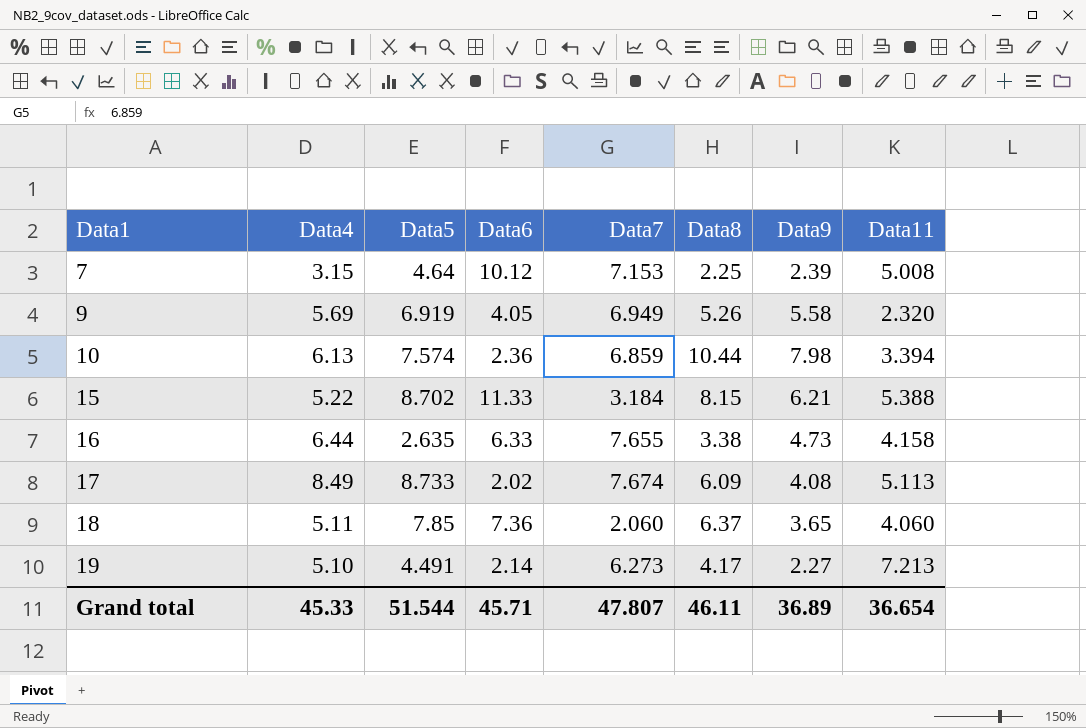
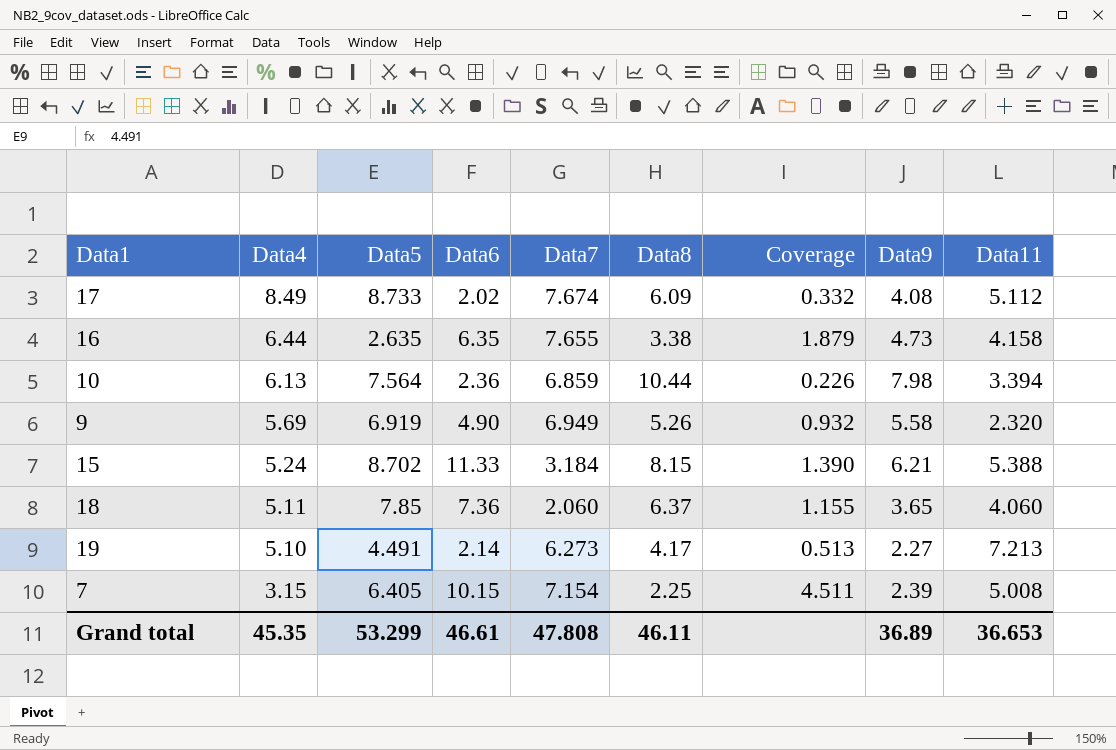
row order: Data1 ascending -> Data4 descending
column Coverage | formula: none -> [Data6] / [Data8]
17 | Data11: 5.113 -> 5.112
16 | Data6: 6.33 -> 6.35
10 | Data5: 7.574 -> 7.564
9 | Data6: 4.05 -> 4.90
15 | Data4: 5.22 -> 5.24
7 | Data5: 4.64 -> 6.405
7 | Data6: 10.12 -> 10.15
7 | Data7: 7.153 -> 7.154
Grand total | Data4: 45.33 -> 45.35
Grand total | Data5: 51.544 -> 53.299
Grand total | Data6: 45.71 -> 46.61
Grand total | Data7: 47.807 -> 47.808
Grand total | Data11: 36.654 -> 36.653

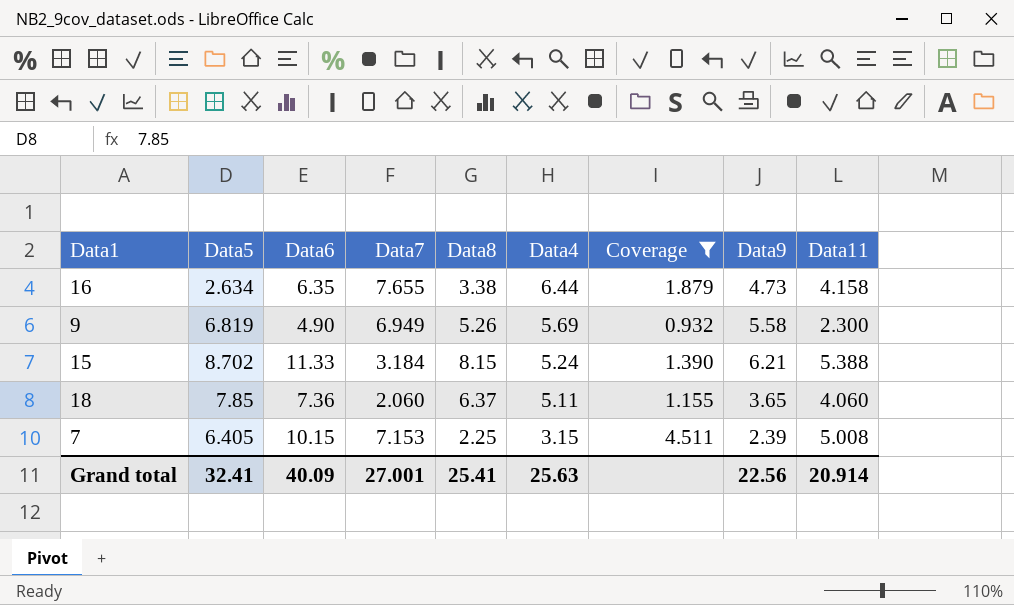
filter: none -> Coverage >= 0.932
column Data4 | position: 2 -> 6
16 | Data5: 2.635 -> 2.634
9 | Data5: 6.919 -> 6.819
9 | Data11: 2.320 -> 2.300
7 | Data7: 7.154 -> 7.153
Grand total | Data5: 53.299 -> 32.41
Grand total | Data6: 46.61 -> 40.09
Grand total | Data7: 47.808 -> 27.001
Grand total | Data8: 46.11 -> 25.41
Grand total | Data4: 45.35 -> 25.63
Grand total | Data9: 36.89 -> 22.56
Grand total | Data11: 36.653 -> 20.914

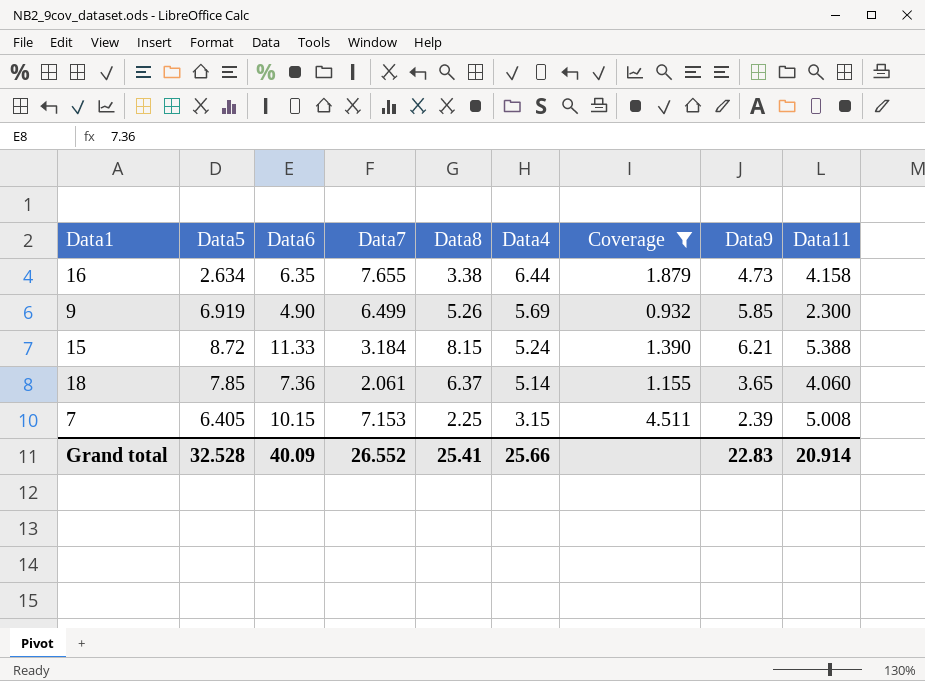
9 | Data5: 6.819 -> 6.919
9 | Data7: 6.949 -> 6.499
9 | Data9: 5.58 -> 5.85
15 | Data5: 8.702 -> 8.72
18 | Data7: 2.060 -> 2.061
18 | Data4: 5.11 -> 5.14
Grand total | Data5: 32.41 -> 32.528
Grand total | Data7: 27.001 -> 26.552
Grand total | Data4: 25.63 -> 25.66
Grand total | Data9: 22.56 -> 22.83

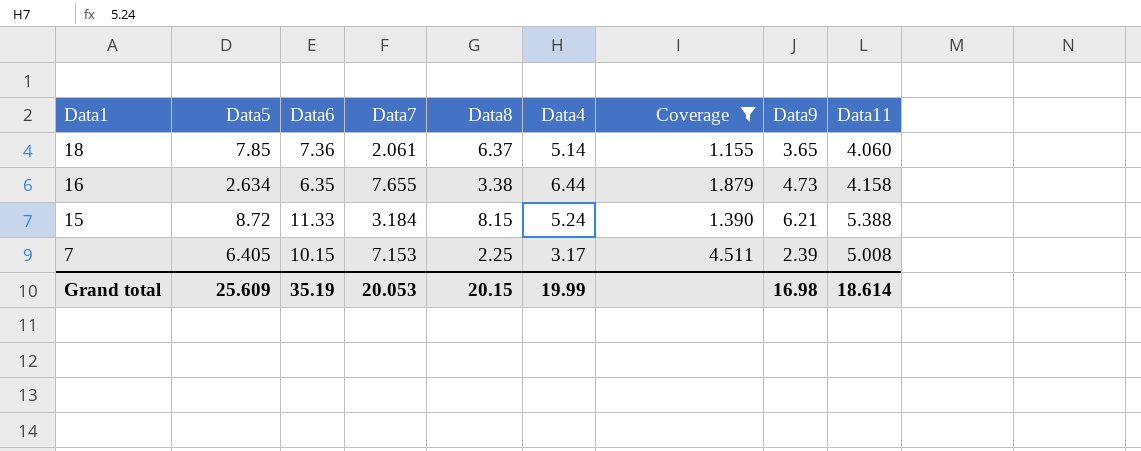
row order: Data4 descending -> Data1 descending
row 9: 6.919 | 4.90 | 6.499 | 5.26 | 5.69 | 0.932 | 5.85 | 2.300 -> none
7 | Data4: 3.15 -> 3.17
Grand total | Data5: 32.528 -> 25.609
Grand total | Data6: 40.09 -> 35.19
Grand total | Data7: 26.552 -> 20.053
Grand total | Data8: 25.41 -> 20.15
Grand total | Data4: 25.66 -> 19.99
Grand total | Data9: 22.83 -> 16.98
Grand total | Data11: 20.914 -> 18.614

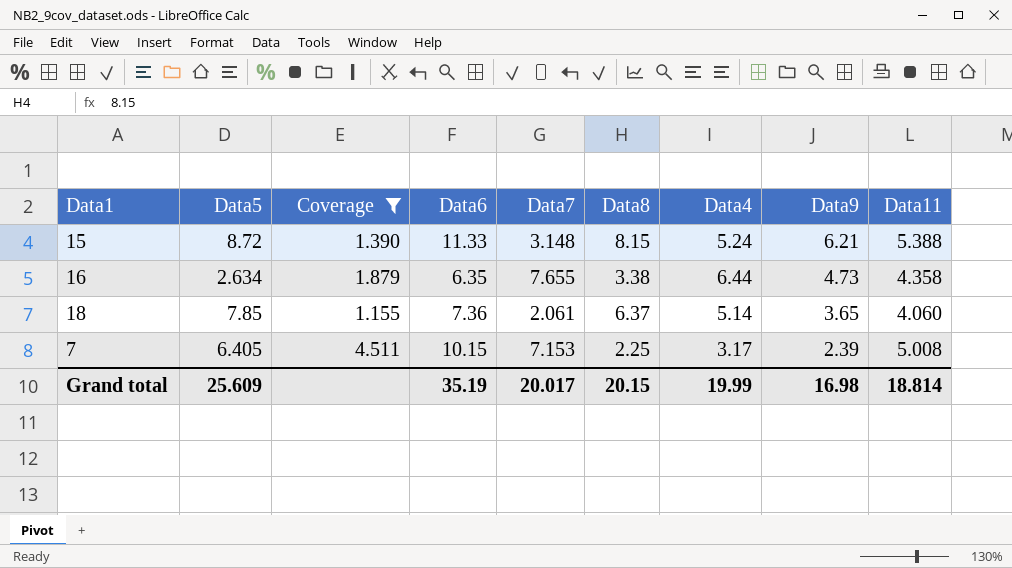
row order: Data1 descending -> Data9 descending
column Coverage | position: 7 -> 3
15 | Data7: 3.184 -> 3.148
16 | Data11: 4.158 -> 4.358
Grand total | Data7: 20.053 -> 20.017
Grand total | Data11: 18.614 -> 18.814

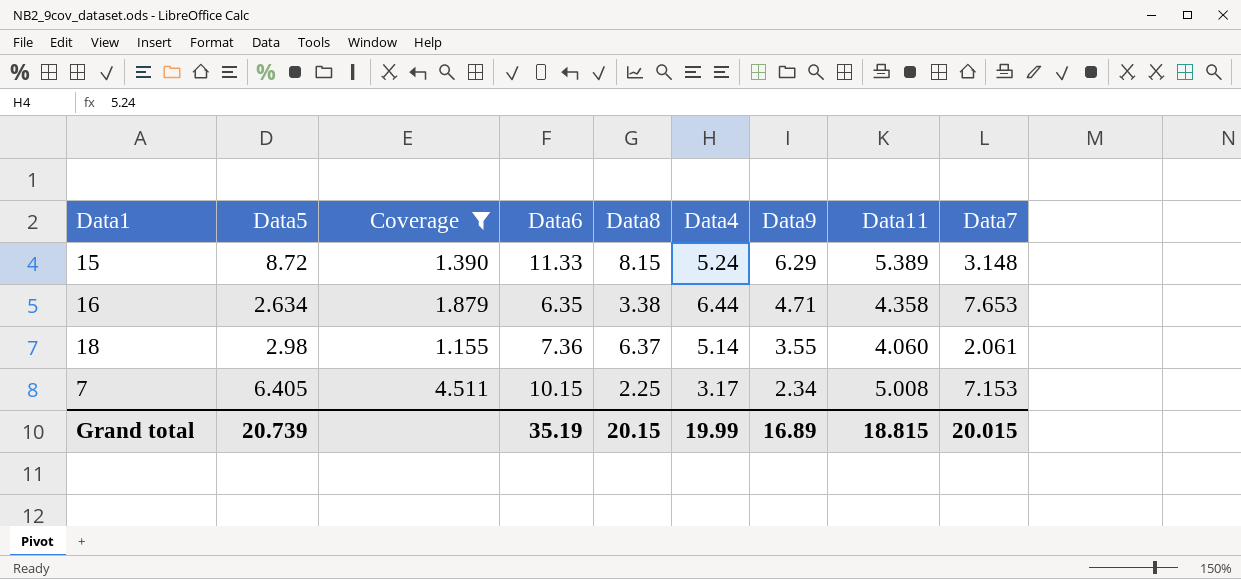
column Data7 | position: 5 -> 9
15 | Data9: 6.21 -> 6.29
15 | Data11: 5.388 -> 5.389
16 | Data9: 4.73 -> 4.71
16 | Data7: 7.655 -> 7.653
18 | Data5: 7.85 -> 2.98
18 | Data9: 3.65 -> 3.55
7 | Data9: 2.39 -> 2.34
Grand total | Data5: 25.609 -> 20.739
Grand total | Data9: 16.98 -> 16.89
Grand total | Data11: 18.814 -> 18.815
Grand total | Data7: 20.017 -> 20.015

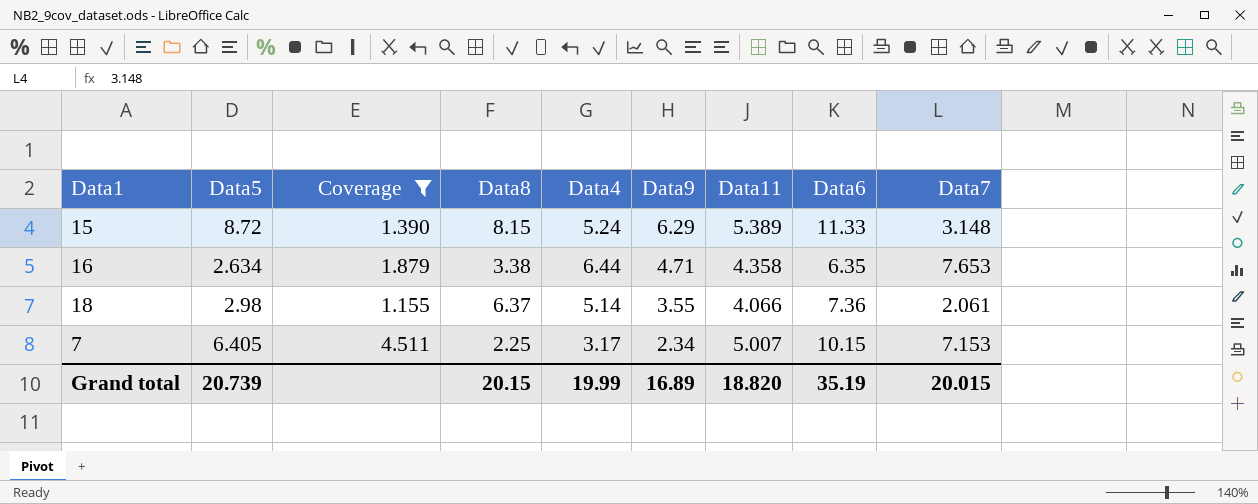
column Data6 | position: 4 -> 8
18 | Data11: 4.060 -> 4.066
7 | Data11: 5.008 -> 5.007
Grand total | Data11: 18.815 -> 18.820

